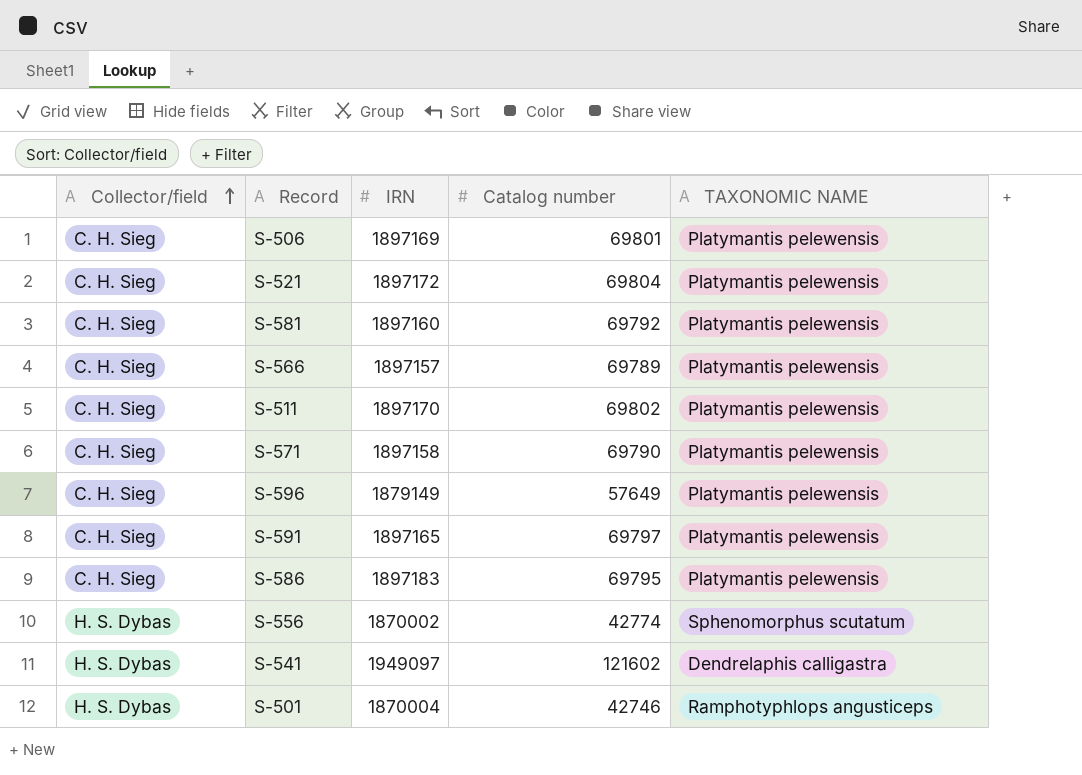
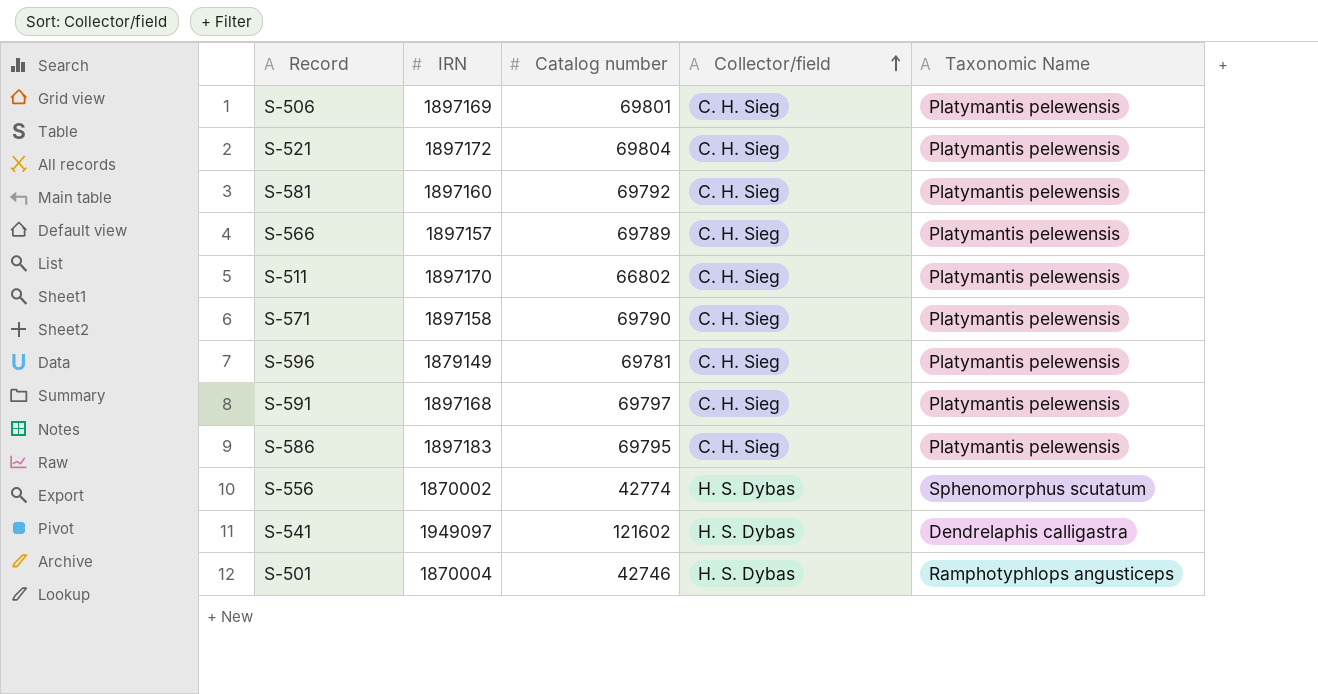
column Collector/field | position: 1 -> 4
column name: TAXONOMIC NAME -> Taxonomic Name
S-511 | Catalog number: 69802 -> 66802
S-596 | Catalog number: 57649 -> 69781
S-591 | IRN: 1897165 -> 1897168

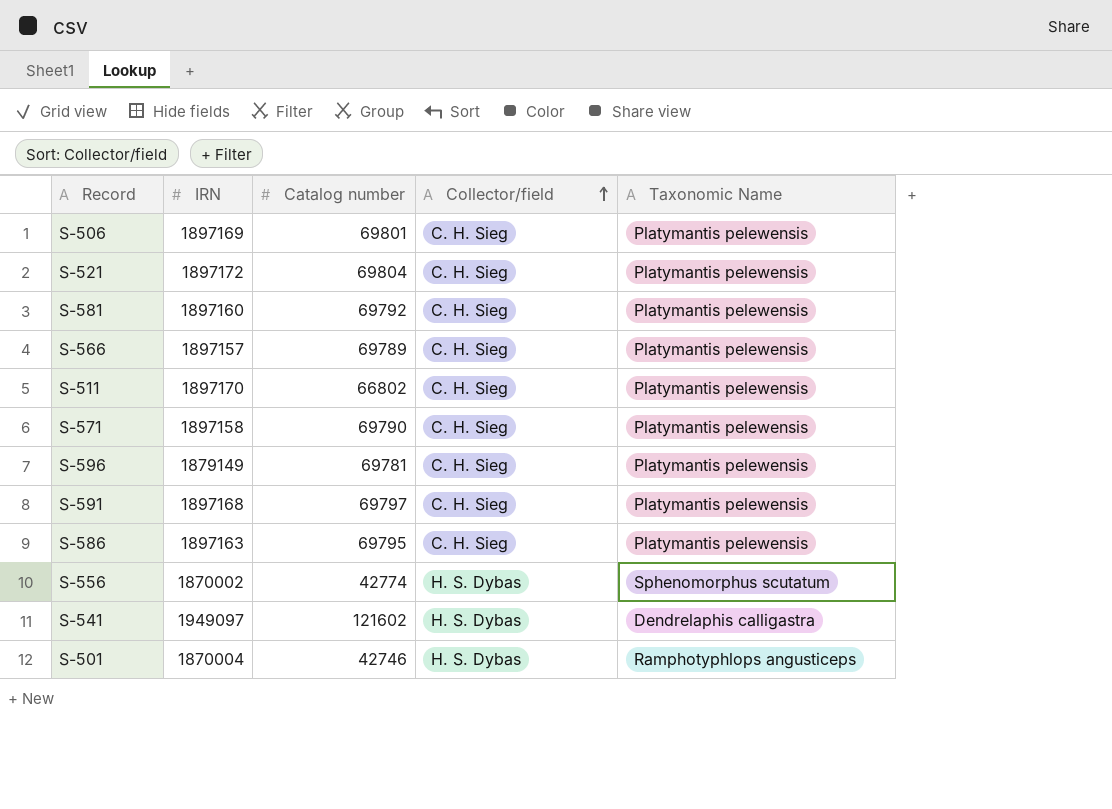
S-586 | IRN: 1897183 -> 1897163

